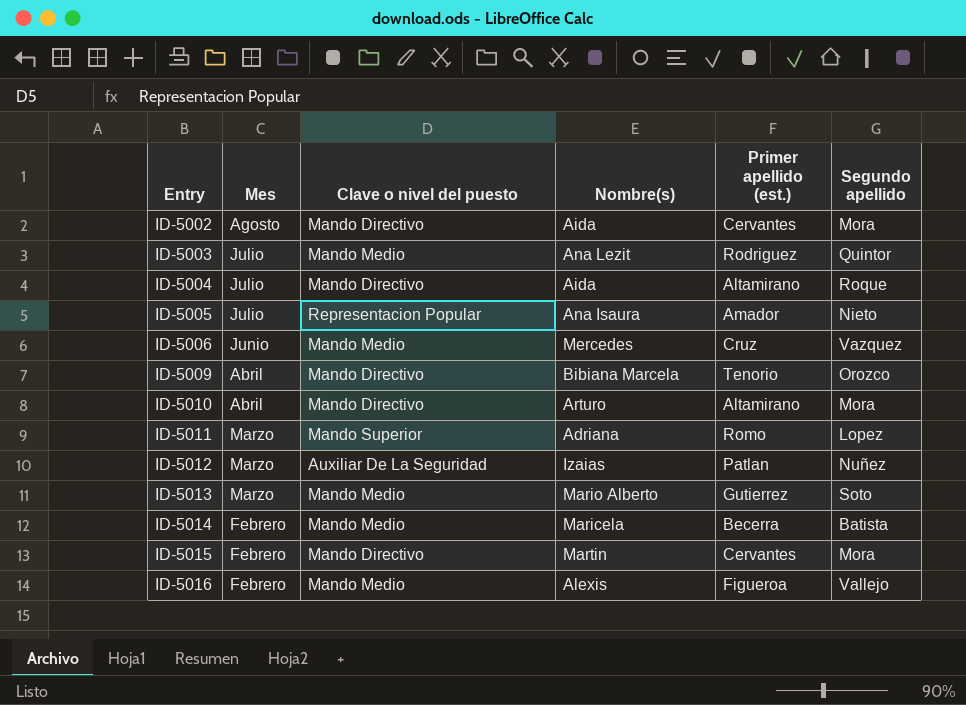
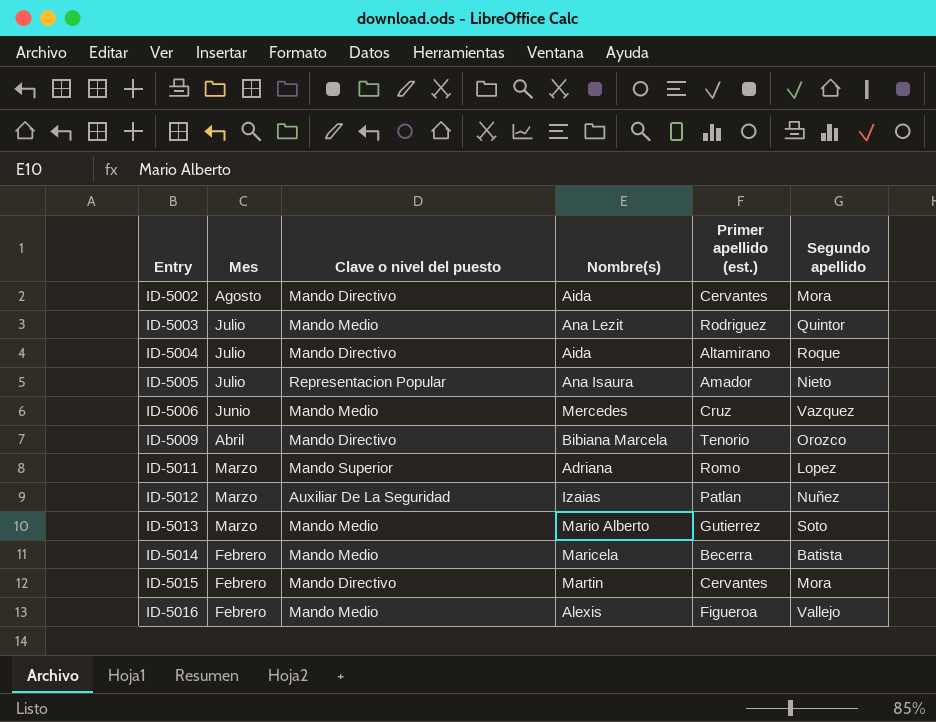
row ID-5010: Abril | Mando Directivo | Arturo | Altamirano | Mora -> none

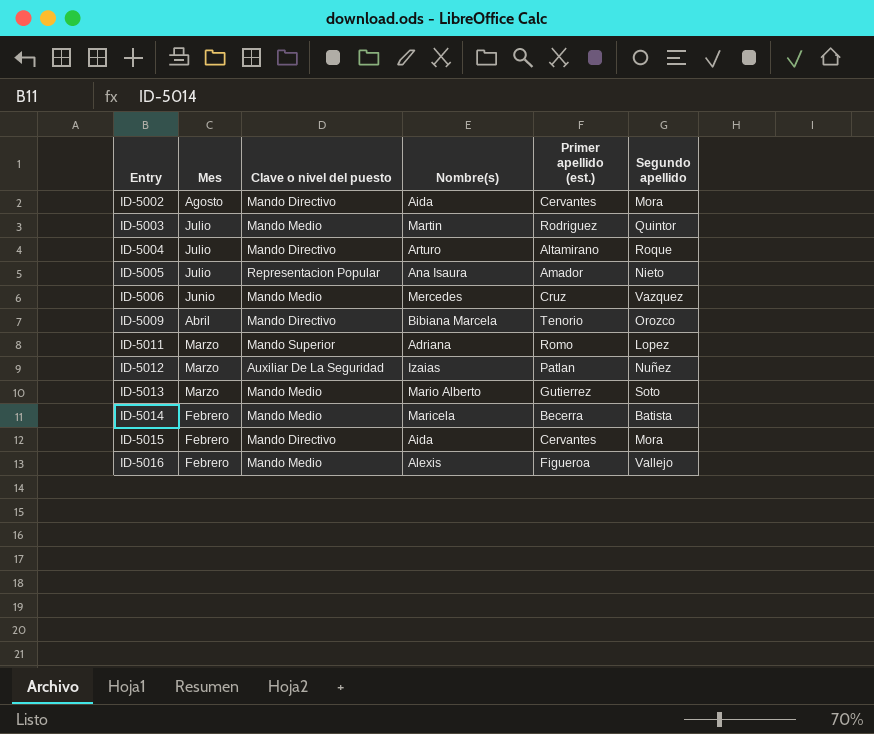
ID-5003 | Nombre(s): Ana Lezit -> Martin
ID-5004 | Nombre(s): Aida -> Arturo
ID-5015 | Nombre(s): Martin -> Aida

